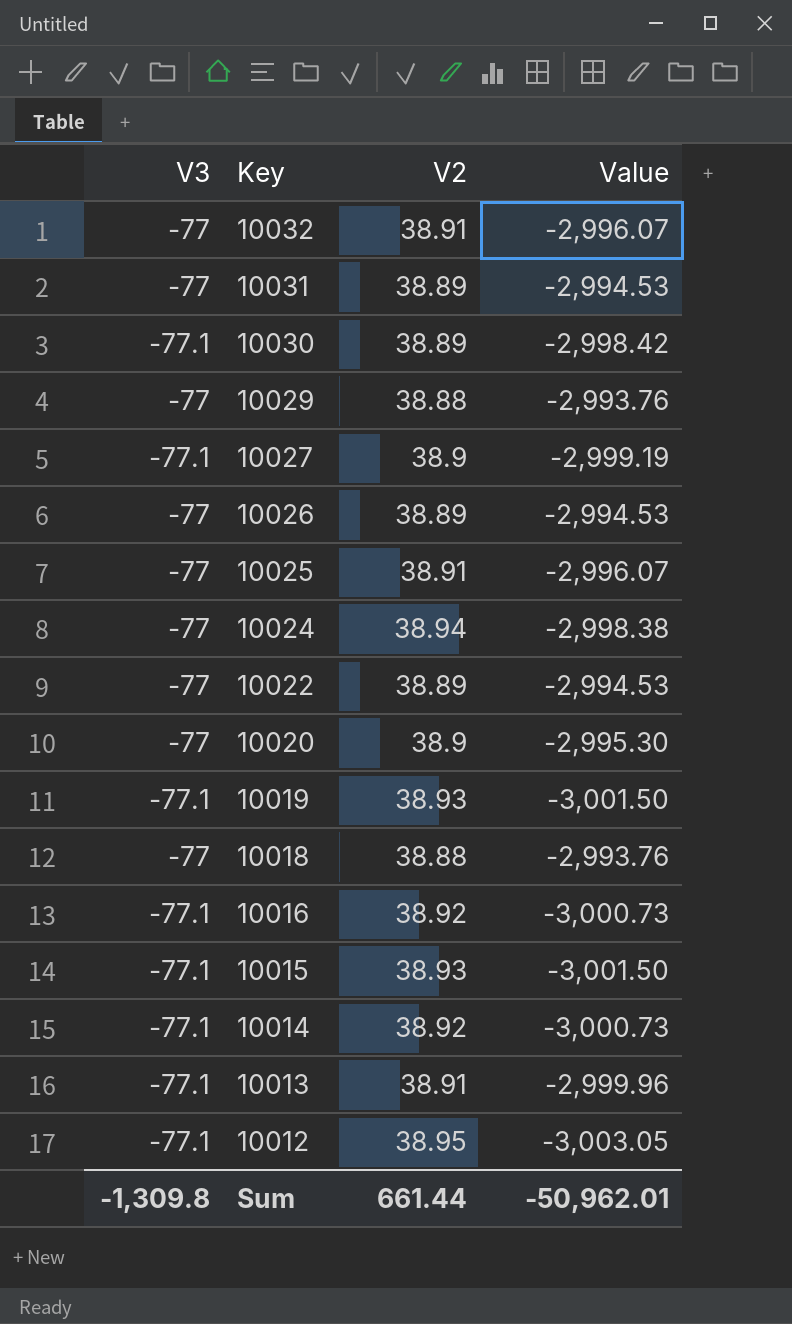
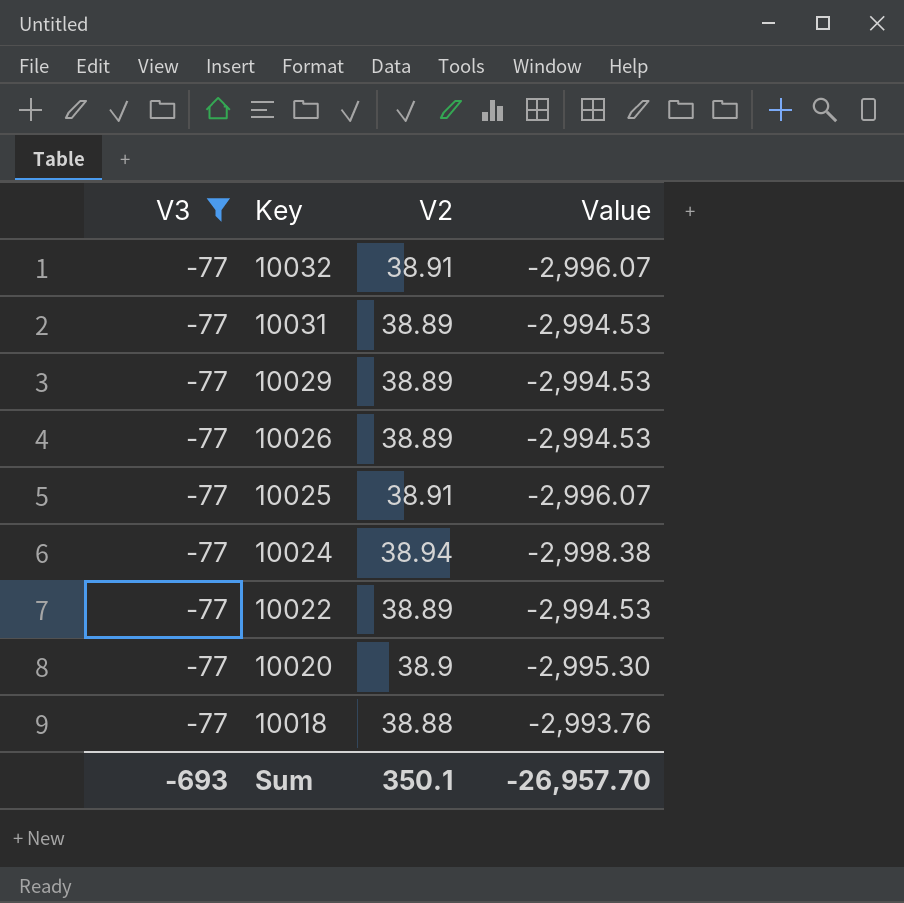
filter: none -> V3 = -77
10029 | V2: 38.88 -> 38.89
10029 | Value: -2,993.76 -> -2,994.53
Sum | V3: -1,309.8 -> -693
Sum | V2: 661.44 -> 350.1
Sum | Value: -50,962.01 -> -26,957.70

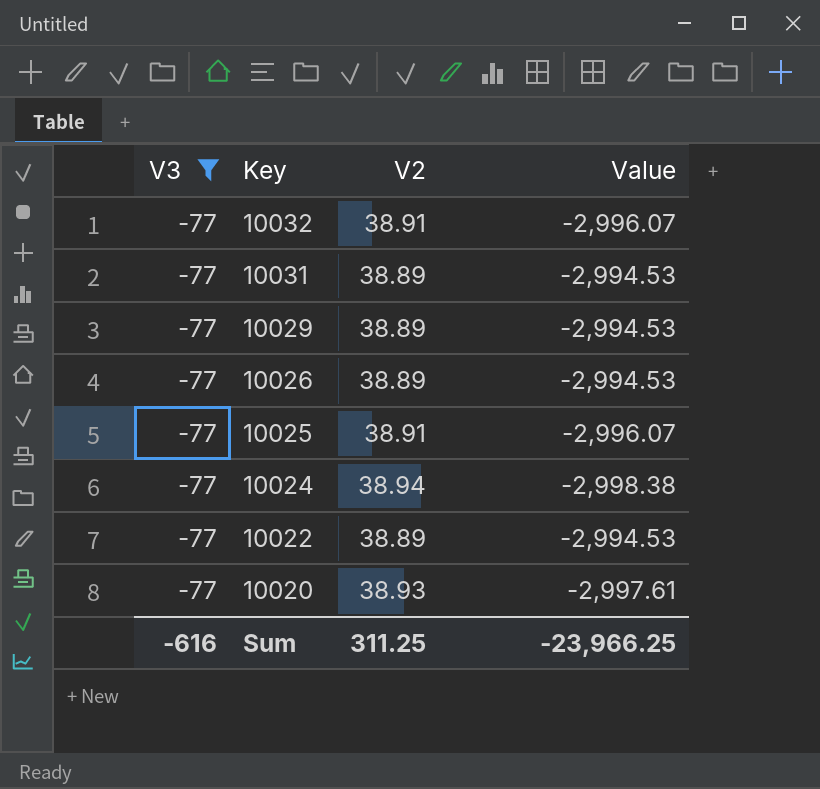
row 10018: -77 | 38.88 | -2,993.76 -> none
10020 | V2: 38.9 -> 38.93
10020 | Value: -2,995.30 -> -2,997.61
Sum | V3: -693 -> -616
Sum | V2: 350.1 -> 311.25
Sum | Value: -26,957.70 -> -23,966.25

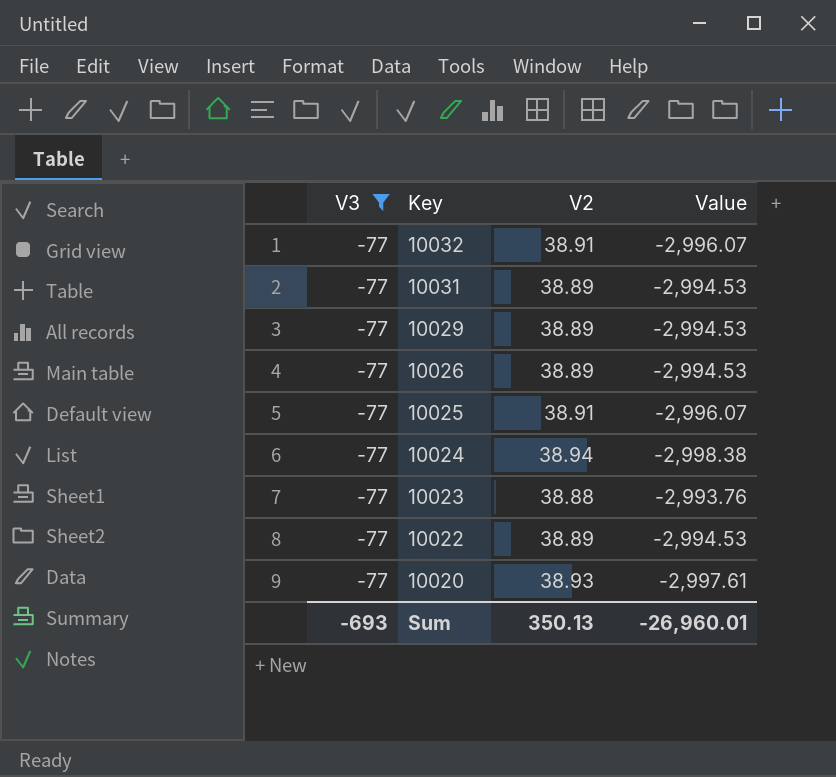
row 10023: none -> -77 | 38.88 | -2,993.76
Sum | V3: -616 -> -693
Sum | V2: 311.25 -> 350.13
Sum | Value: -23,966.25 -> -26,960.01

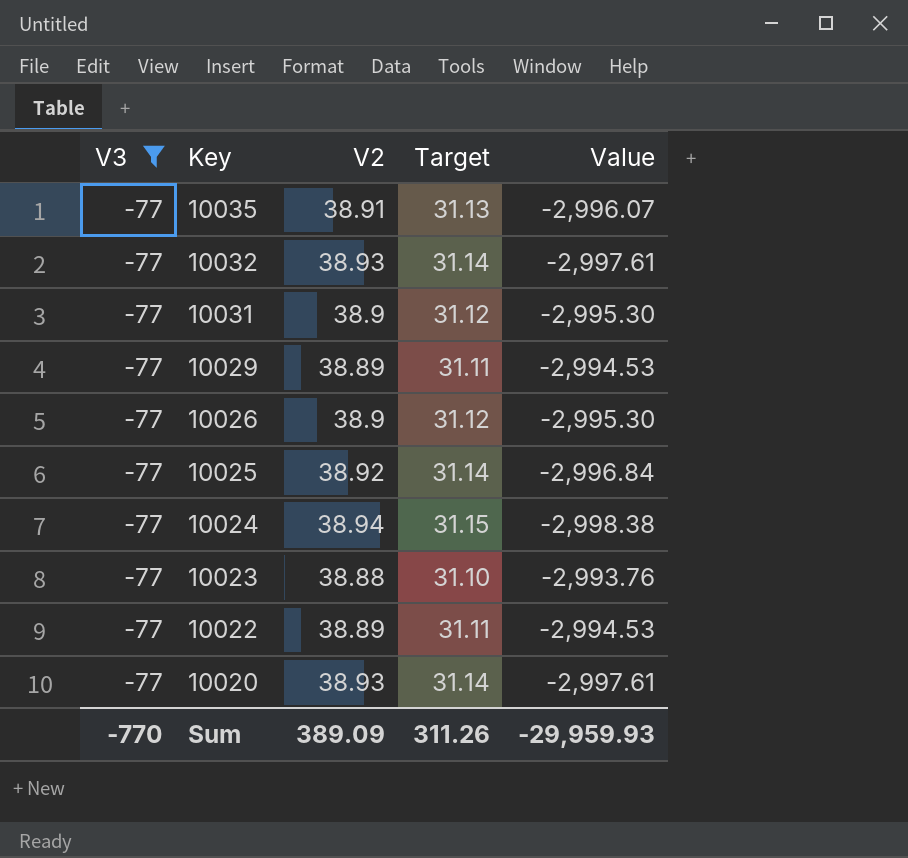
column Target | formula: none -> [V2] * 0.8
row 10035: none -> -77 | 38.91 | 31.13 | -2,996.07
10032 | V2: 38.91 -> 38.93
10032 | Value: -2,996.07 -> -2,997.61
10031 | V2: 38.89 -> 38.9
10031 | Value: -2,994.53 -> -2,995.30
10026 | V2: 38.89 -> 38.9
10026 | Value: -2,994.53 -> -2,995.30
10025 | V2: 38.91 -> 38.92
10025 | Value: -2,996.07 -> -2,996.84
Sum | V3: -693 -> -770
Sum | V2: 350.13 -> 389.09
Sum | Value: -26,960.01 -> -29,959.93

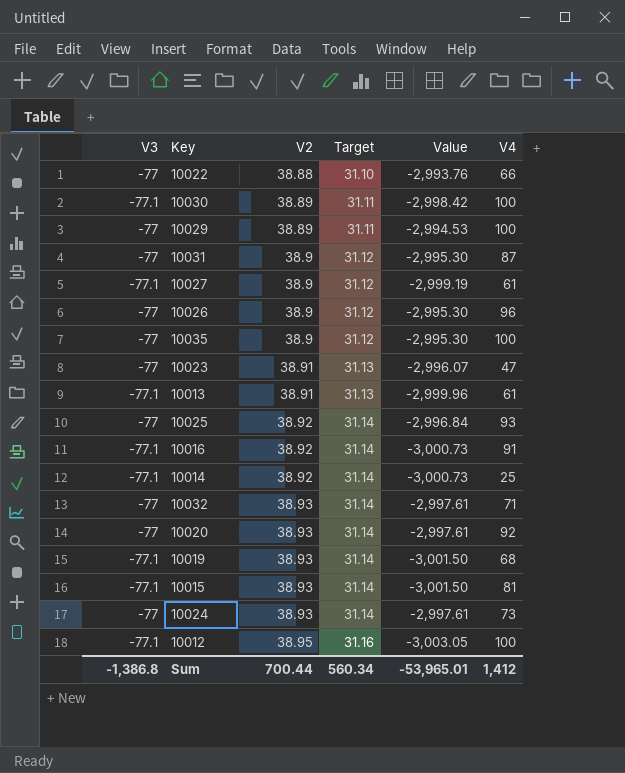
filter: V3 = -77 -> none
row order: Key descending -> V2 ascending
column V4 | position: none -> 6
10022 | V2: 38.89 -> 38.88
10022 | Target: 31.11 -> 31.10
10022 | Value: -2,994.53 -> -2,993.76
10035 | V2: 38.91 -> 38.9
10035 | Target: 31.13 -> 31.12
10035 | Value: -2,996.07 -> -2,995.30
10023 | V2: 38.88 -> 38.91
10023 | Target: 31.10 -> 31.13
10023 | Value: -2,993.76 -> -2,996.07
10024 | V2: 38.94 -> 38.93
10024 | Target: 31.15 -> 31.14
10024 | Value: -2,998.38 -> -2,997.61
Sum | V3: -770 -> -1,386.8
Sum | V2: 389.09 -> 700.44
Sum | Target: 311.26 -> 560.34
Sum | Value: -29,959.93 -> -53,965.01

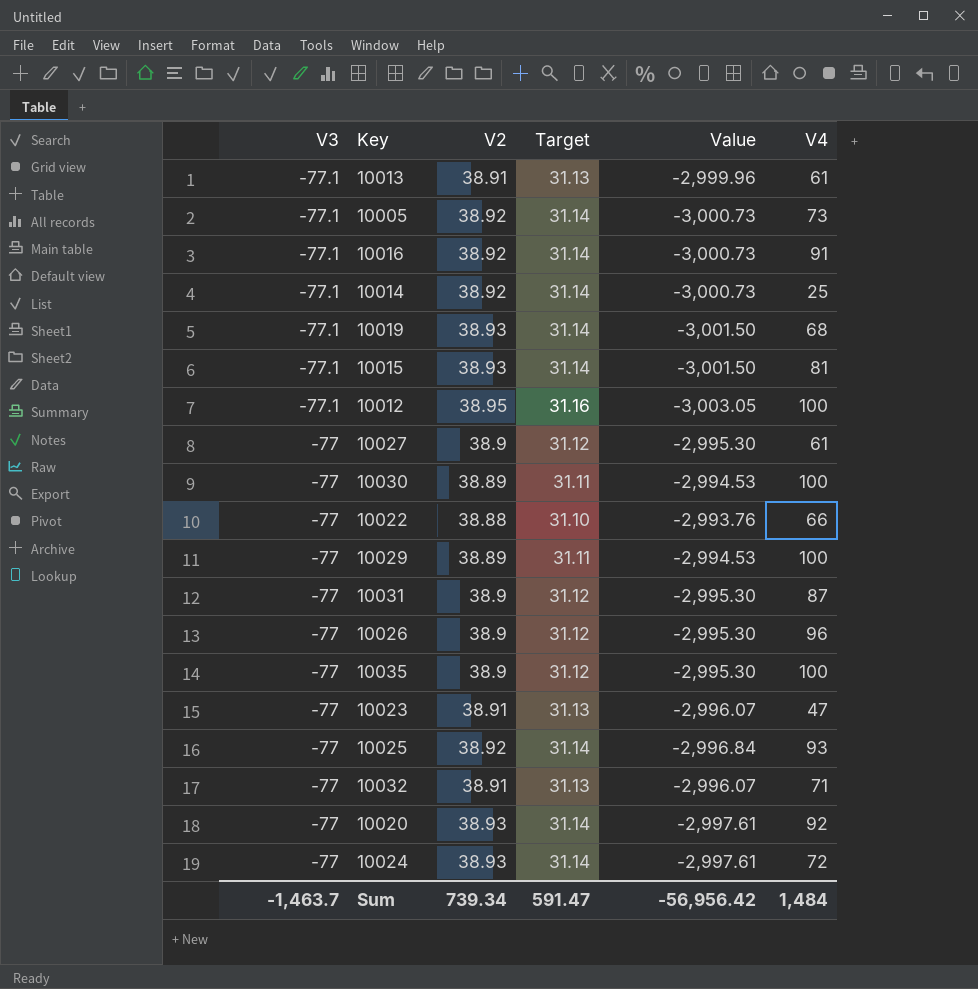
row order: V2 ascending -> V3 ascending
row 10005: none -> -77.1 | 38.92 | 31.14 | -3,000.73 | 73
10027 | V3: -77.1 -> -77
10027 | Value: -2,999.19 -> -2,995.30
10030 | V3: -77.1 -> -77
10030 | Value: -2,998.42 -> -2,994.53
10032 | V2: 38.93 -> 38.91
10032 | Target: 31.14 -> 31.13
10032 | Value: -2,997.61 -> -2,996.07
10024 | V4: 73 -> 72
Sum | V3: -1,386.8 -> -1,463.7
Sum | V2: 700.44 -> 739.34
Sum | Target: 560.34 -> 591.47
Sum | Value: -53,965.01 -> -56,956.42
Sum | V4: 1,412 -> 1,484

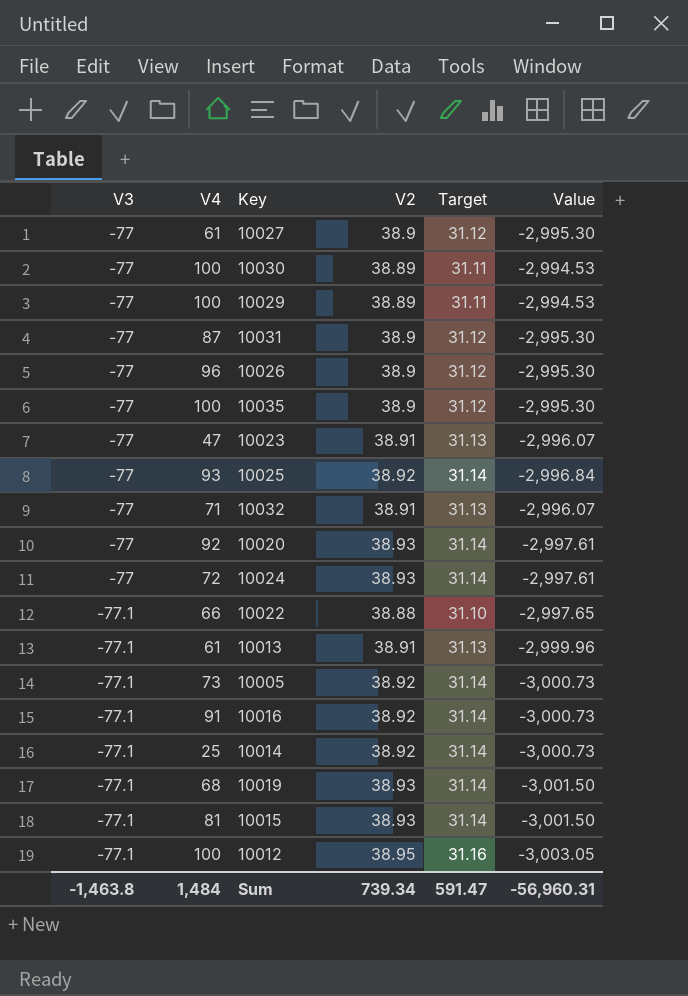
row order: V3 ascending -> V3 descending
column V4 | position: 6 -> 2
10022 | V3: -77 -> -77.1
10022 | Value: -2,993.76 -> -2,997.65
Sum | V3: -1,463.7 -> -1,463.8
Sum | Value: -56,956.42 -> -56,960.31

